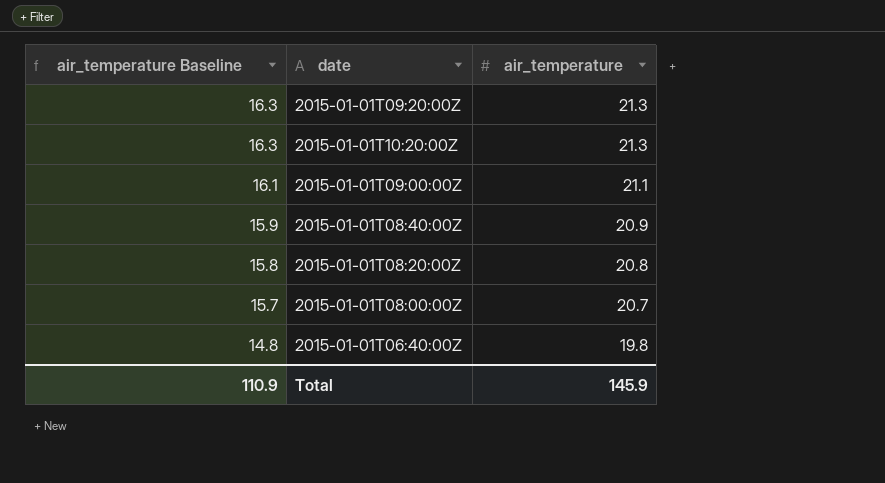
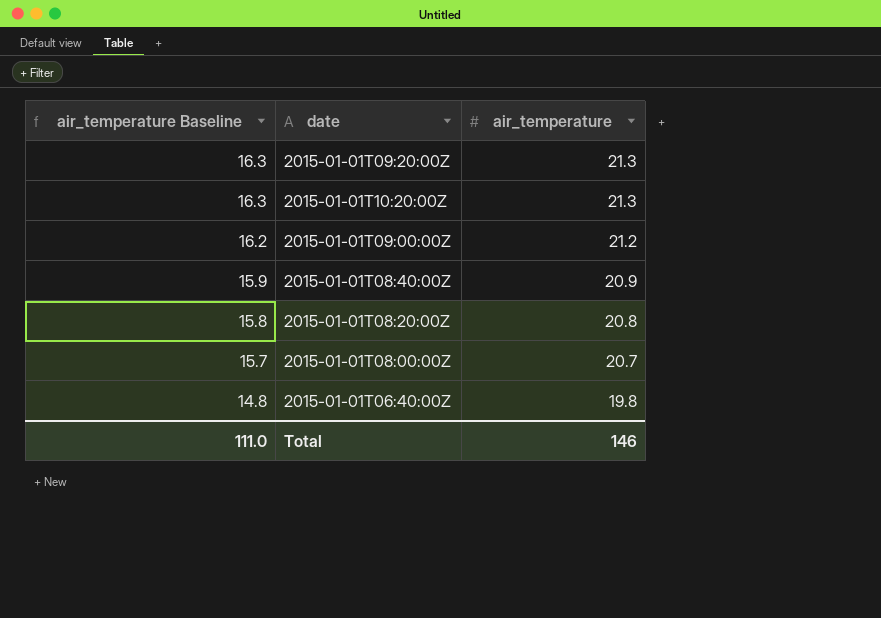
2015-01-01T09:00:00Z | air_temperature Baseline: 16.1 -> 16.2
2015-01-01T09:00:00Z | air_temperature: 21.1 -> 21.2
Total | air_temperature Baseline: 110.9 -> 111.0
Total | air_temperature: 145.9 -> 146

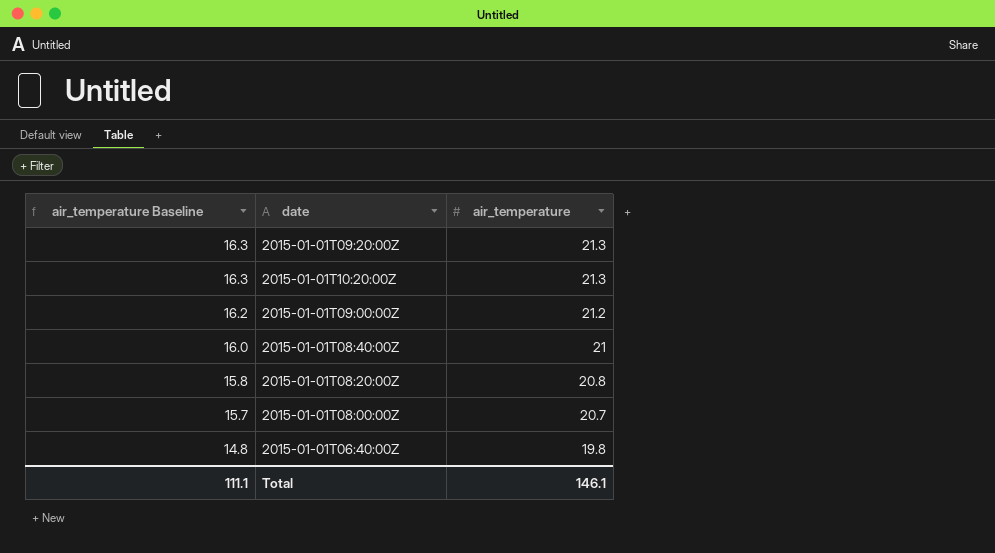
2015-01-01T08:40:00Z | air_temperature Baseline: 15.9 -> 16.0
2015-01-01T08:40:00Z | air_temperature: 20.9 -> 21
Total | air_temperature Baseline: 111.0 -> 111.1
Total | air_temperature: 146 -> 146.1

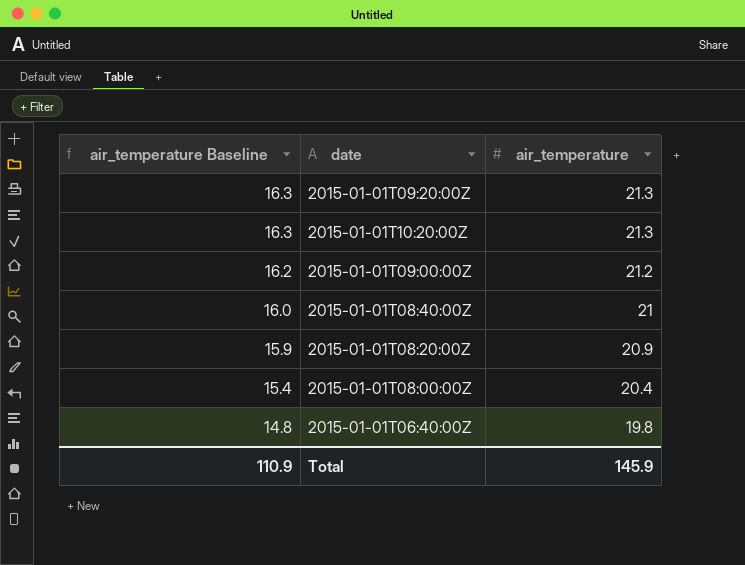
2015-01-01T08:20:00Z | air_temperature Baseline: 15.8 -> 15.9
2015-01-01T08:20:00Z | air_temperature: 20.8 -> 20.9
2015-01-01T08:00:00Z | air_temperature Baseline: 15.7 -> 15.4
2015-01-01T08:00:00Z | air_temperature: 20.7 -> 20.4
Total | air_temperature Baseline: 111.1 -> 110.9
Total | air_temperature: 146.1 -> 145.9

